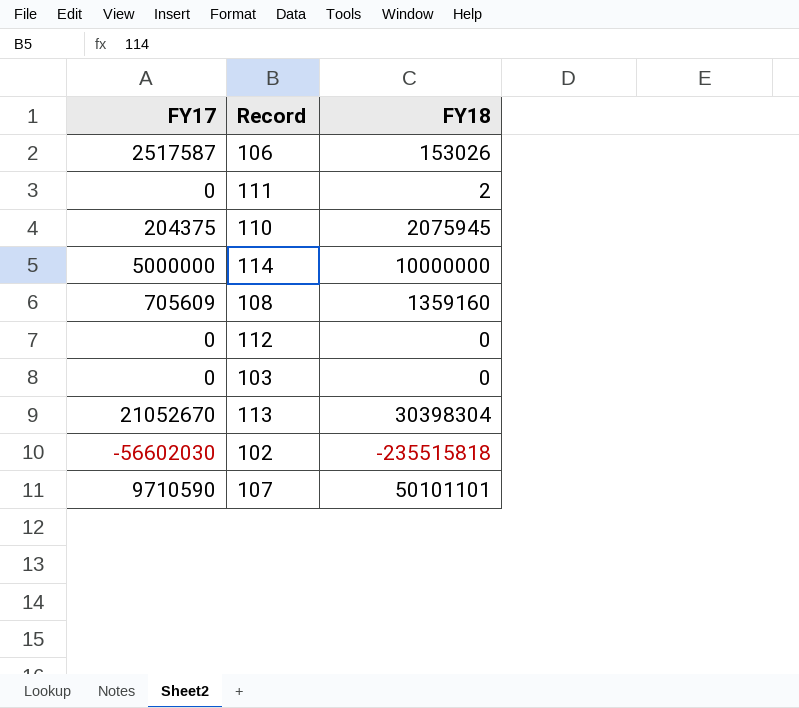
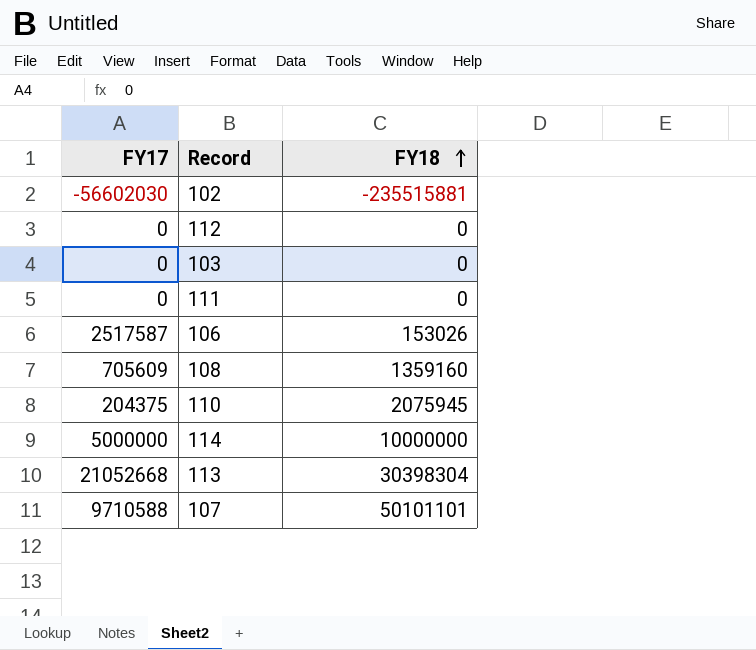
row order: none -> FY18 ascending
102 | FY18: -235515818 -> -235515881
111 | FY18: 2 -> 0
113 | FY17: 21052670 -> 21052668
107 | FY17: 9710590 -> 9710588

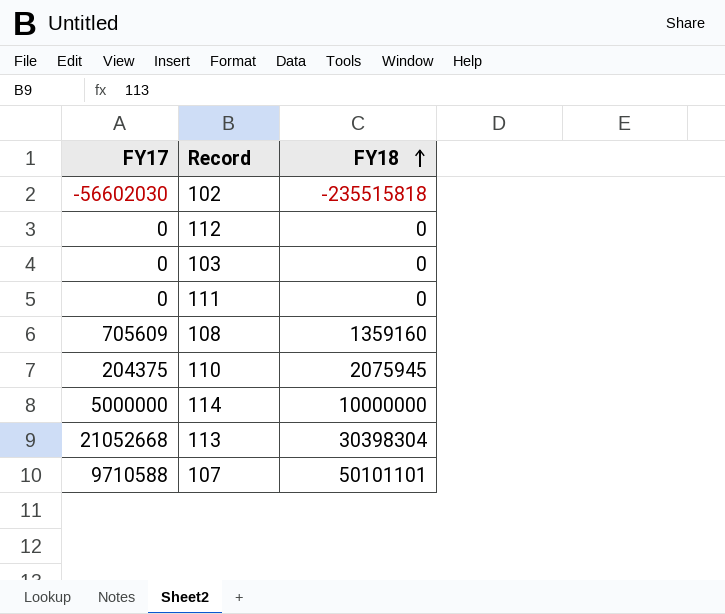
row 106: 2517587 | 153026 -> none
102 | FY18: -235515881 -> -235515818

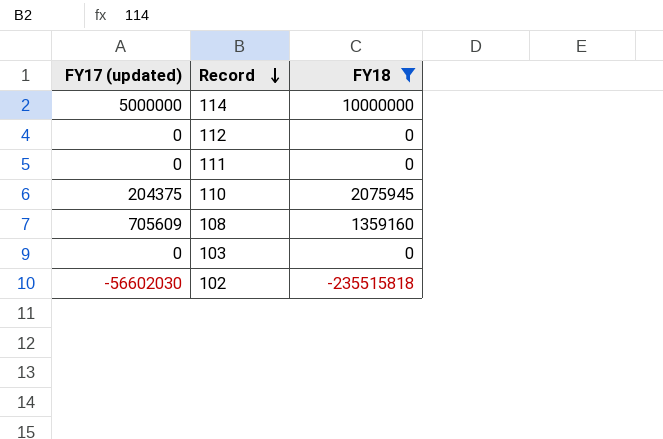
filter: none -> FY18 <= 10000000
row order: FY18 ascending -> Record descending
column name: FY17 -> FY17 (updated)

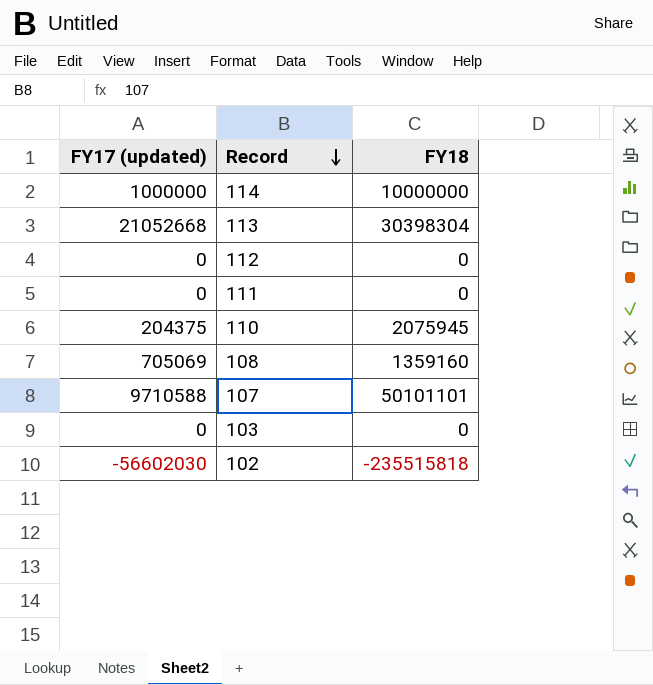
filter: FY18 <= 10000000 -> none
114 | FY17 (updated): 5000000 -> 1000000
108 | FY17 (updated): 705609 -> 705069

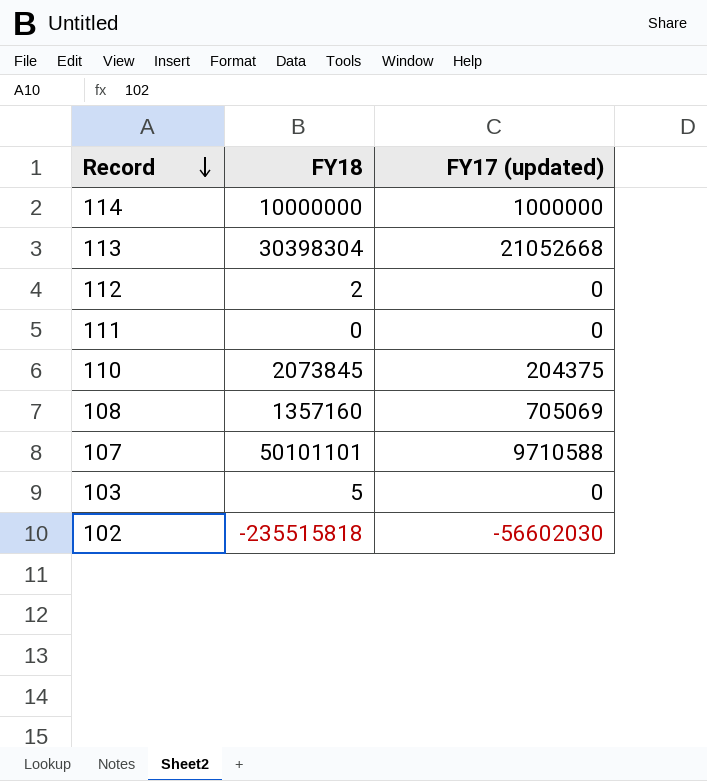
column FY17 (updated) | position: 1 -> 3
112 | FY18: 0 -> 2
110 | FY18: 2075945 -> 2073845
108 | FY18: 1359160 -> 1357160
103 | FY18: 0 -> 5

